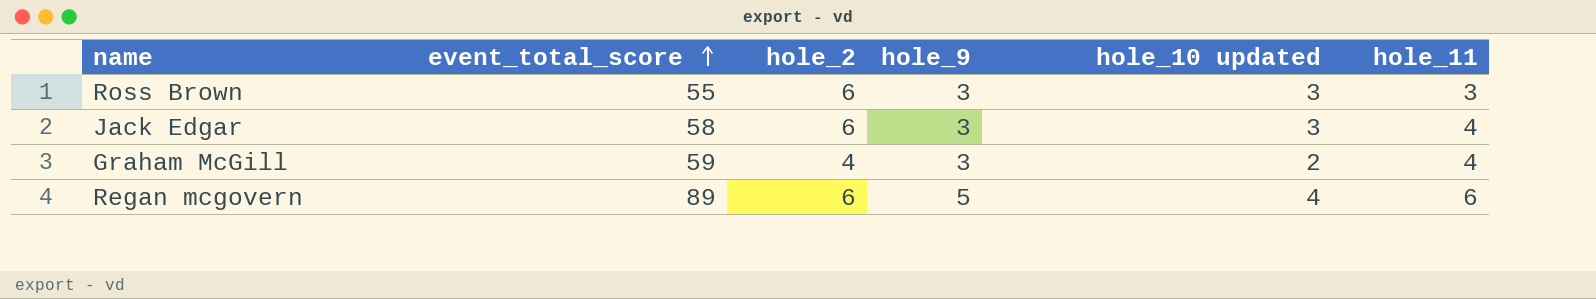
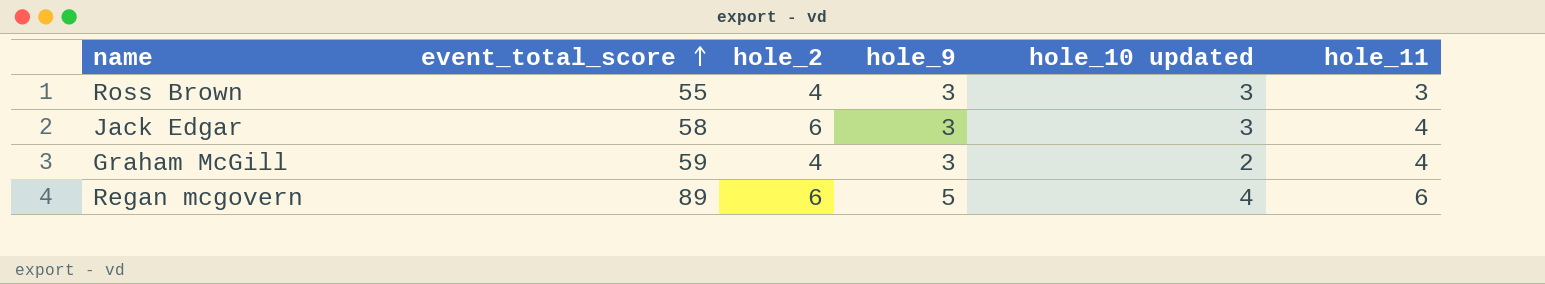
Ross Brown | hole_2: 6 -> 4

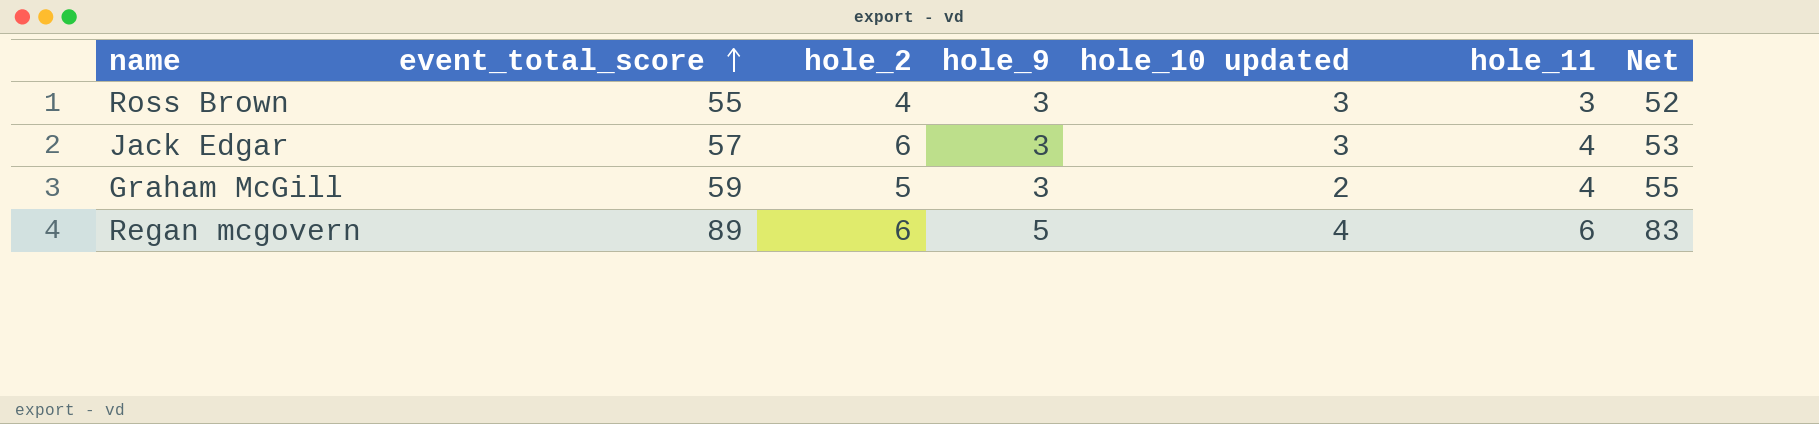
column Net | formula: none -> [event_total_score] - [hole_11]
Jack Edgar | event_total_score: 58 -> 57
Graham McGill | hole_2: 4 -> 5

